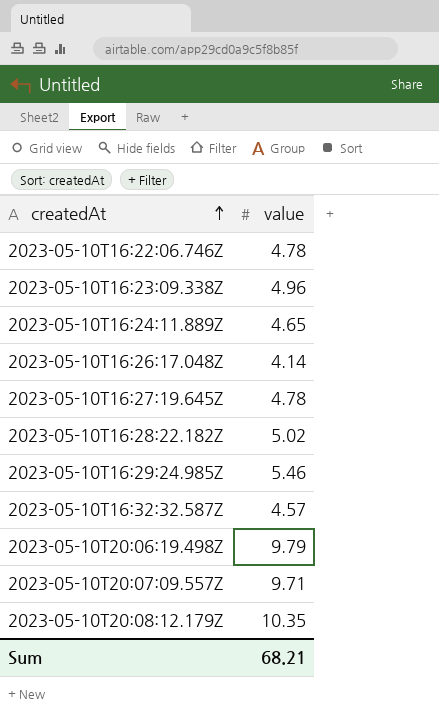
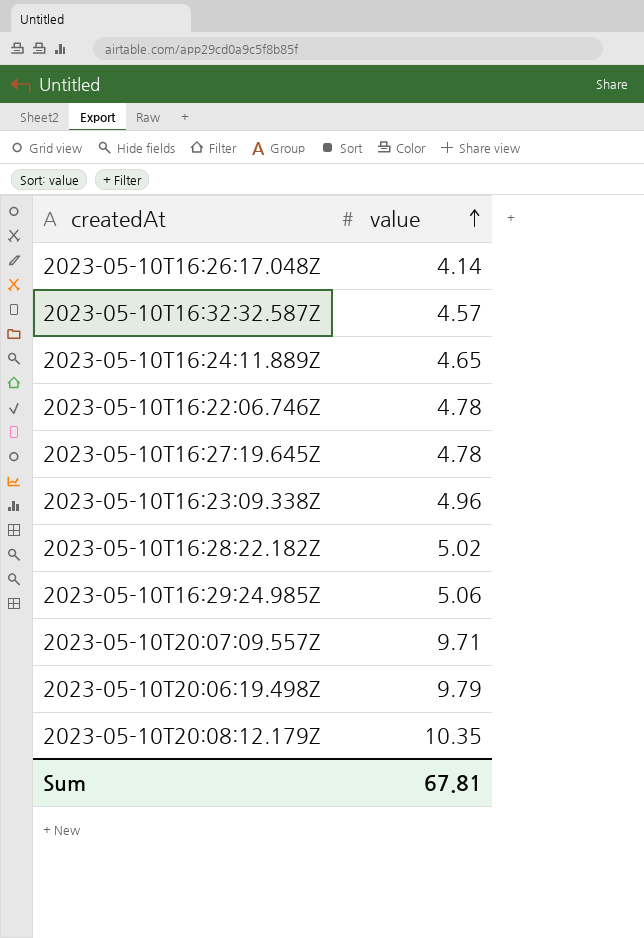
row order: createdAt ascending -> value ascending
2023-05-10T16:29:24.985Z | value: 5.46 -> 5.06
Sum | value: 68.21 -> 67.81

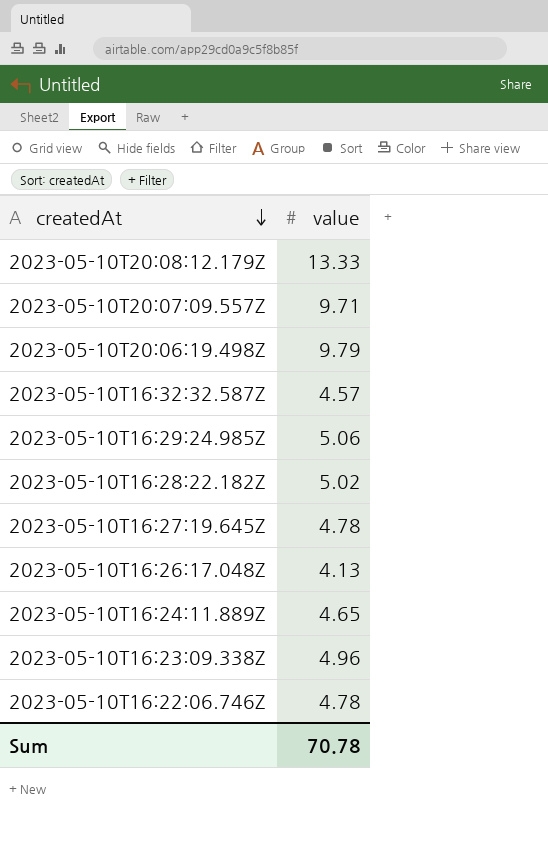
row order: value ascending -> createdAt descending
2023-05-10T20:08:12.179Z | value: 10.35 -> 13.33
2023-05-10T16:26:17.048Z | value: 4.14 -> 4.13
Sum | value: 67.81 -> 70.78

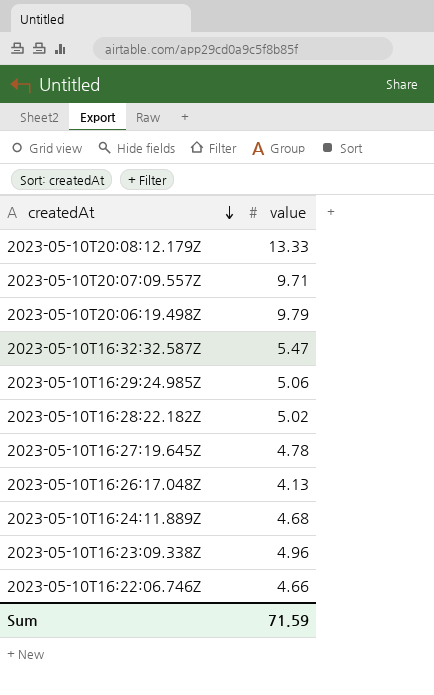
2023-05-10T16:32:32.587Z | value: 4.57 -> 5.47
2023-05-10T16:24:11.889Z | value: 4.65 -> 4.68
2023-05-10T16:22:06.746Z | value: 4.78 -> 4.66
Sum | value: 70.78 -> 71.59

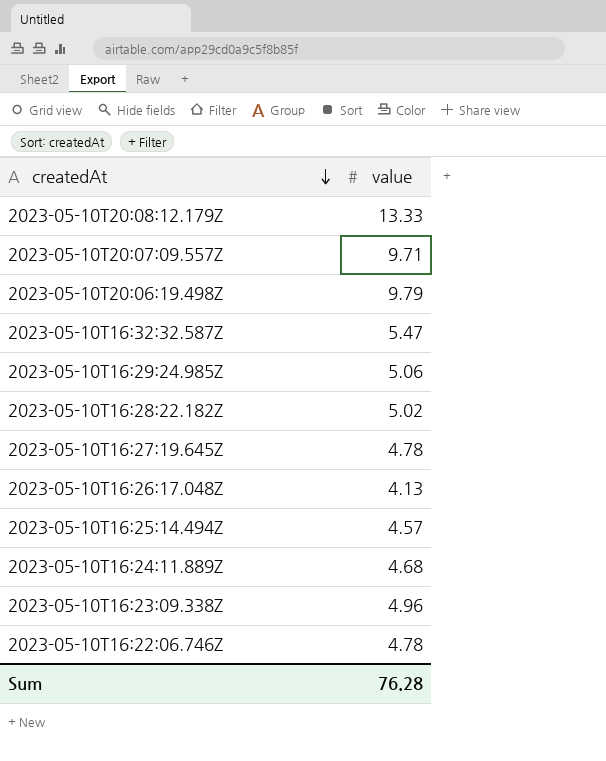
row 2023-05-10T16:25:14.494Z: none -> 4.57
2023-05-10T16:22:06.746Z | value: 4.66 -> 4.78
Sum | value: 71.59 -> 76.28

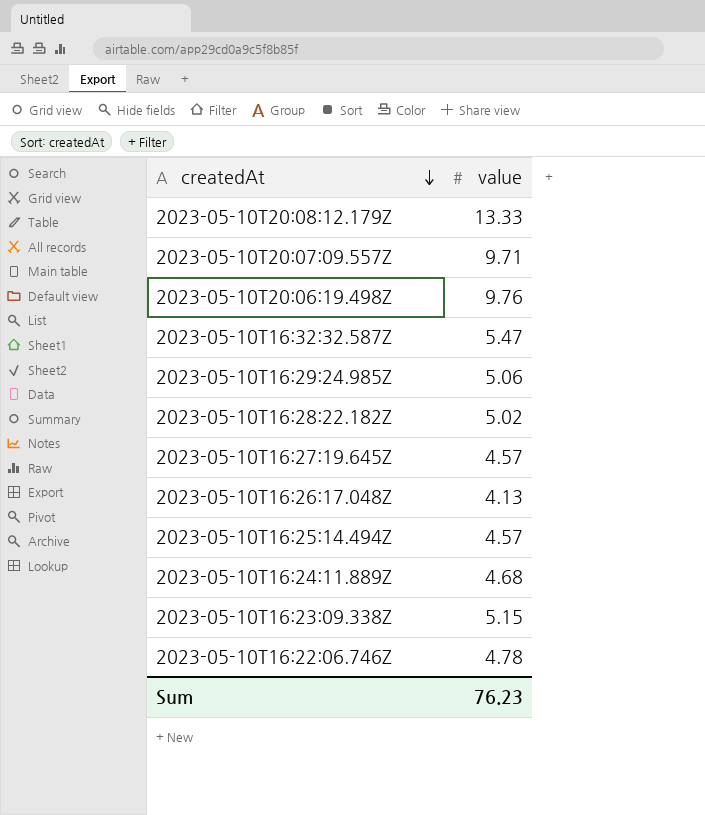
2023-05-10T20:06:19.498Z | value: 9.79 -> 9.76
2023-05-10T16:27:19.645Z | value: 4.78 -> 4.57
2023-05-10T16:23:09.338Z | value: 4.96 -> 5.15
Sum | value: 76.28 -> 76.23

